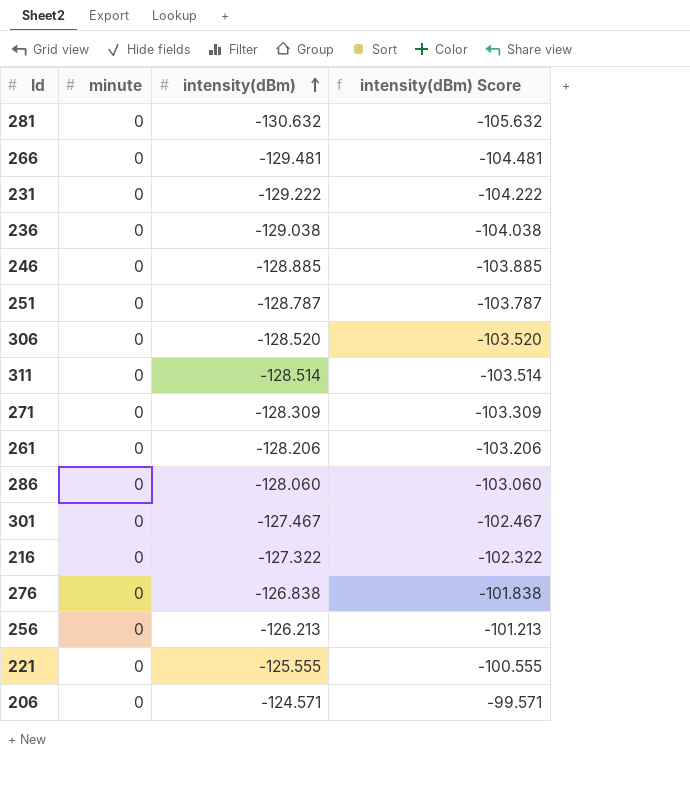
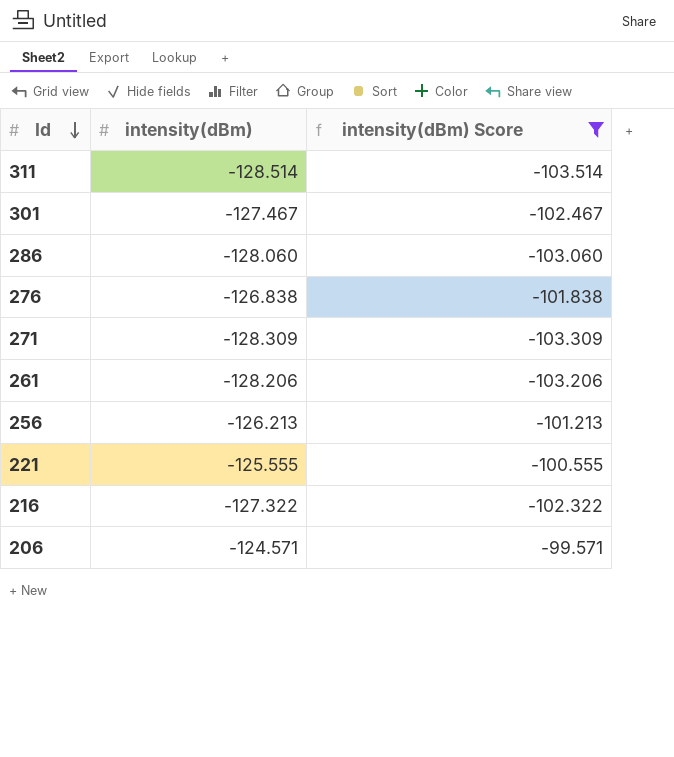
filter: none -> intensity(dBm) Score >= -103.514
row order: intensity(dBm) ascending -> Id descending
column minute | position: 2 -> none

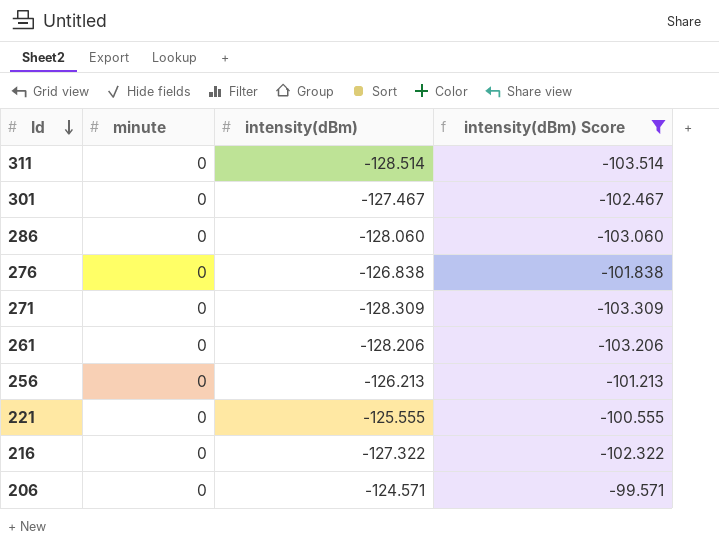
column minute | position: none -> 2

